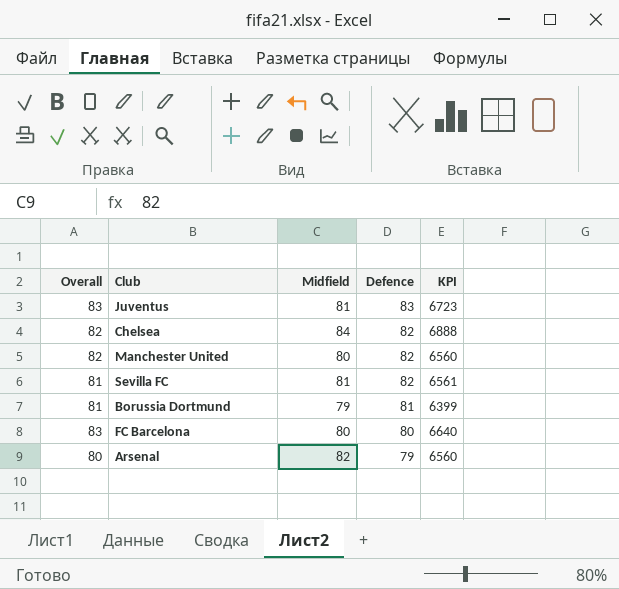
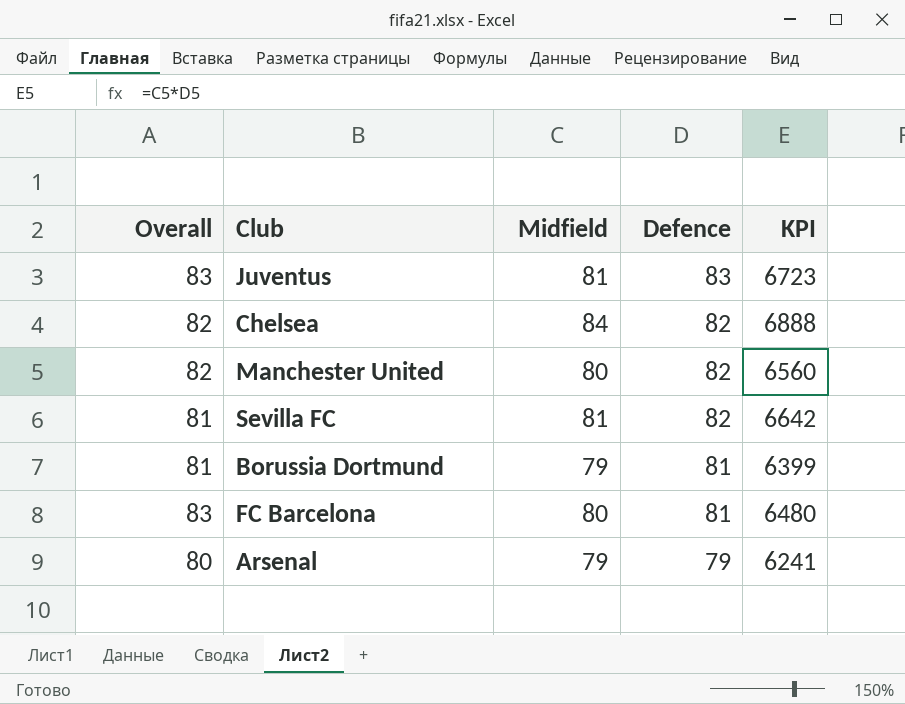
column KPI | formula: [Overall] * [Midfield] -> [Midfield] * [Defence]
FC Barcelona | Defence: 80 -> 81
Arsenal | Midfield: 82 -> 79

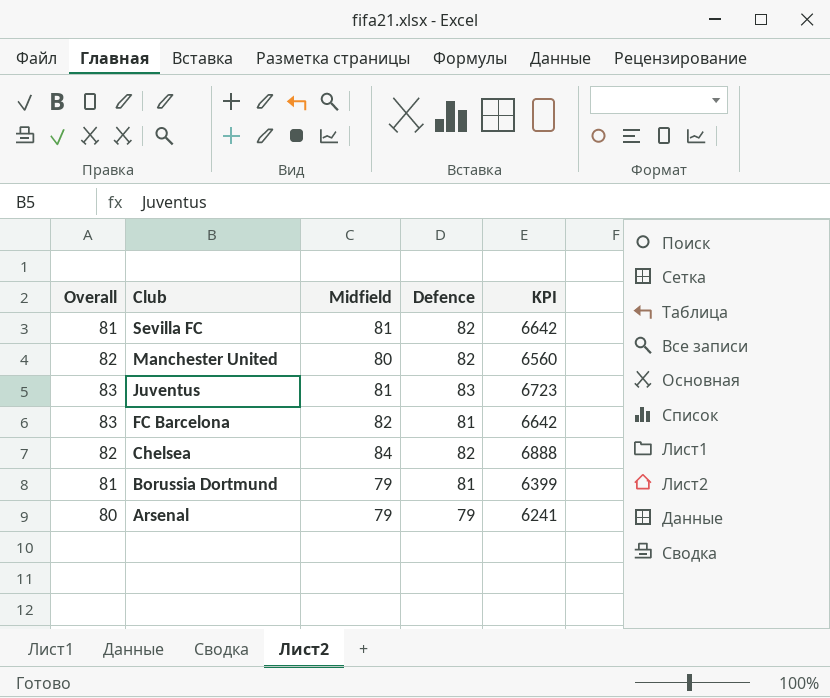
row order: Defence descending -> Club descending
FC Barcelona | Midfield: 80 -> 82
FC Barcelona | KPI: 6480 -> 6642

